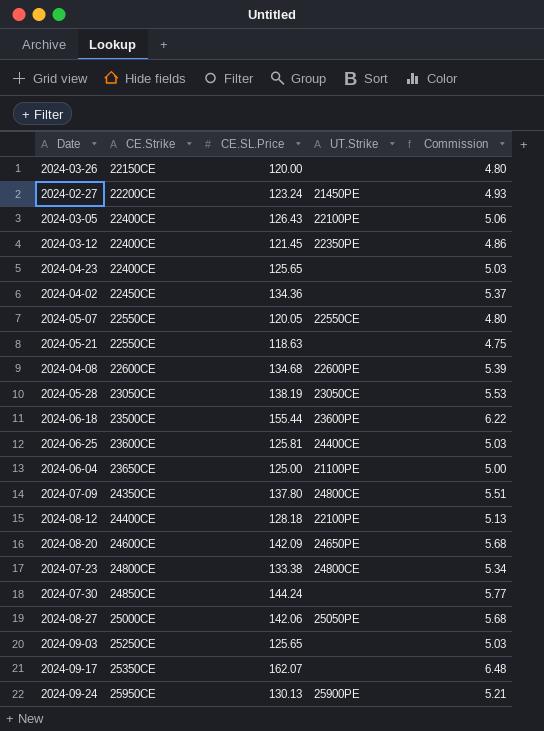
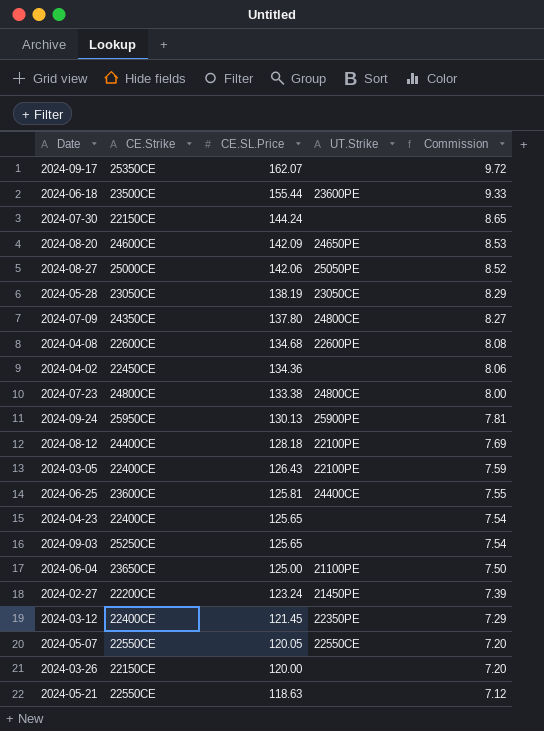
row order: CE.Strike ascending -> CE.SL.Price descending
column Commission | formula: [CE.SL.Price] * 0.04 -> [CE.SL.Price] * 0.06
2024-07-30 | CE.Strike: 24850CE -> 22150CE

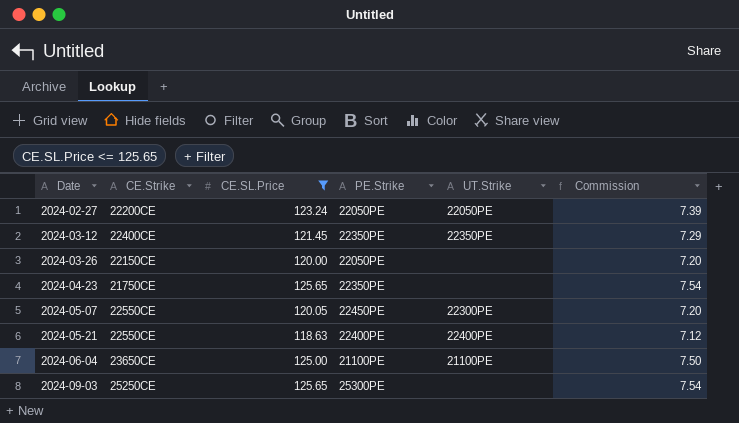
filter: none -> CE.SL.Price <= 125.65
row order: CE.SL.Price descending -> Date ascending
column PE.Strike | position: none -> 4
2024-02-27 | UT.Strike: 21450PE -> 22050PE
2024-04-23 | CE.Strike: 22400CE -> 21750CE
2024-05-07 | UT.Strike: 22550CE -> 22300PE
2024-05-21 | UT.Strike: none -> 22400PE

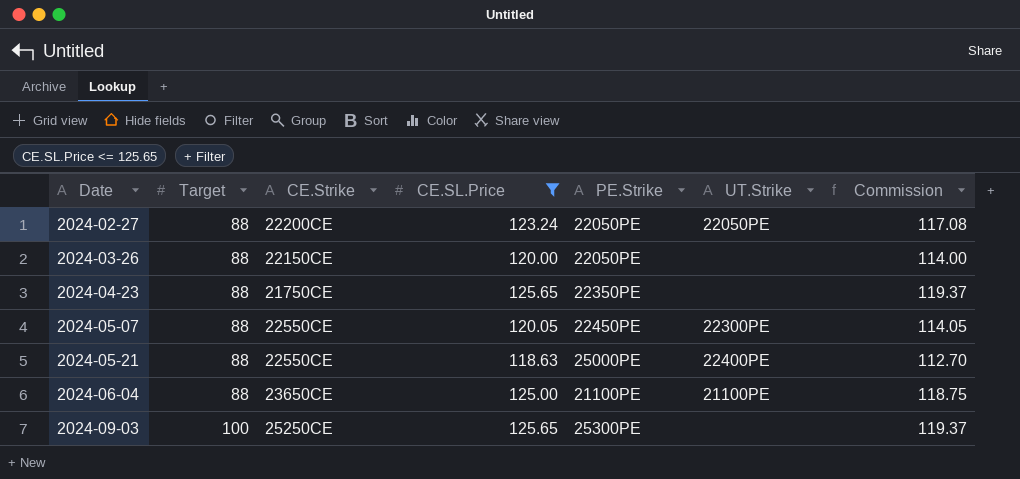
column Target | position: none -> 2
column Commission | formula: [CE.SL.Price] * 0.06 -> [CE.SL.Price] * 0.95
row 2024-03-12: 22400CE | 121.45 | 22350PE | 22350PE | 7.29 -> none
2024-05-21 | PE.Strike: 22400PE -> 25000PE

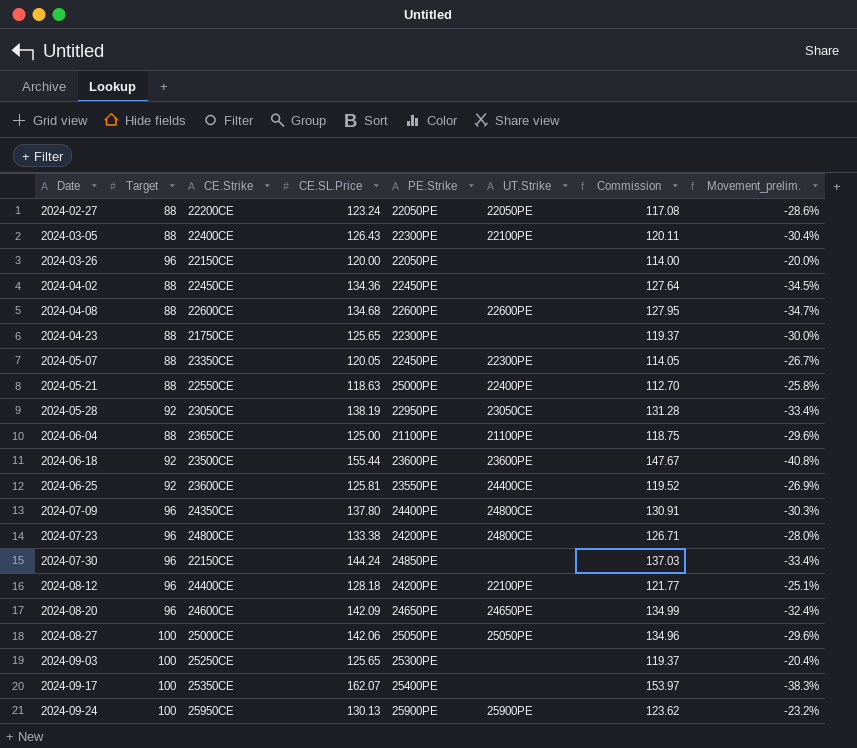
filter: CE.SL.Price <= 125.65 -> none
column Movement_prelim. | formula: none -> ([Target] - [CE.SL.Price]) / [CE.SL.Price]
2024-03-26 | Target: 88 -> 96
2024-04-23 | PE.Strike: 22350PE -> 22300PE
2024-05-07 | CE.Strike: 22550CE -> 23350CE

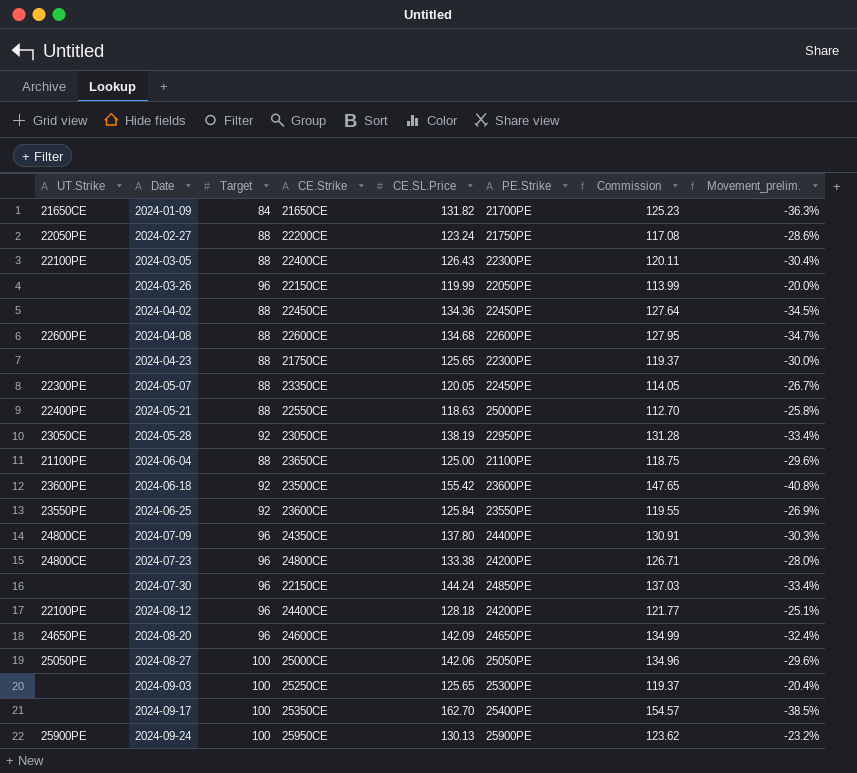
column UT.Strike | position: 6 -> 1
row 2024-01-09: none -> 21650CE | 84 | 21650CE | 131.82 | 21700PE | 125.23 | -36.3%
2024-02-27 | PE.Strike: 22050PE -> 21750PE
2024-03-26 | CE.SL.Price: 120.00 -> 119.99
2024-03-26 | Commission: 114.00 -> 113.99
2024-06-18 | CE.SL.Price: 155.44 -> 155.42
2024-06-18 | Commission: 147.67 -> 147.65
2024-06-25 | UT.Strike: 24400CE -> 23550PE
2024-06-25 | CE.SL.Price: 125.81 -> 125.84
2024-06-25 | Commission: 119.52 -> 119.55
2024-09-17 | CE.SL.Price: 162.07 -> 162.70
2024-09-17 | Commission: 153.97 -> 154.57
2024-09-17 | Movement_prelim.: -38.3% -> -38.5%

